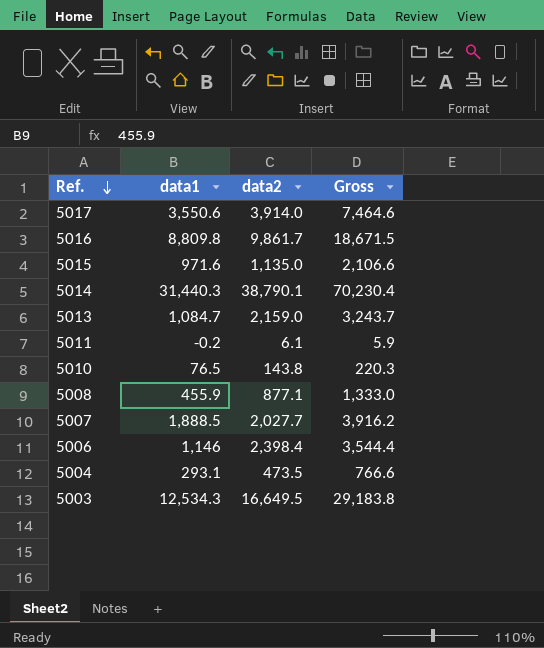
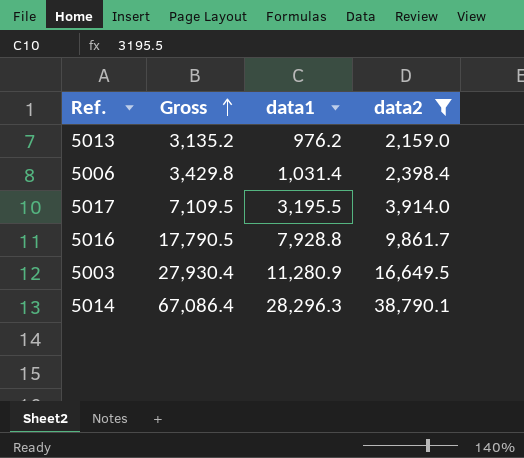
filter: none -> data2 >= 2,159.0
row order: Ref. descending -> Gross ascending
column Gross | position: 4 -> 2
5013 | Gross: 3,243.7 -> 3,135.2
5013 | data1: 1,084.7 -> 976.2
5006 | Gross: 3,544.4 -> 3,429.8
5006 | data1: 1,146 -> 1,031.4
5017 | Gross: 7,464.6 -> 7,109.5
5017 | data1: 3,550.6 -> 3,195.5
5016 | Gross: 18,671.5 -> 17,790.5
5016 | data1: 8,809.8 -> 7,928.8
5003 | Gross: 29,183.8 -> 27,930.4
5003 | data1: 12,534.3 -> 11,280.9
5014 | Gross: 70,230.4 -> 67,086.4
5014 | data1: 31,440.3 -> 28,296.3

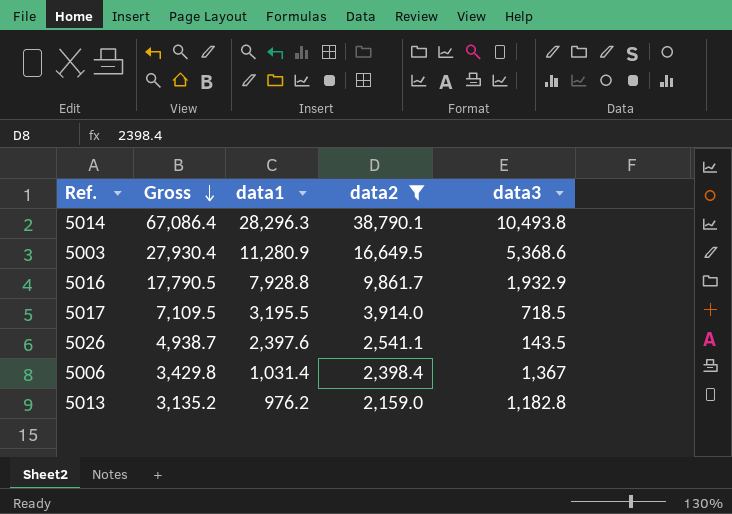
row order: Gross ascending -> Gross descending
column data3 | formula: none -> [data2] - [data1]
row 5026: none -> 4,938.7 | 2,397.6 | 2,541.1 | 143.5

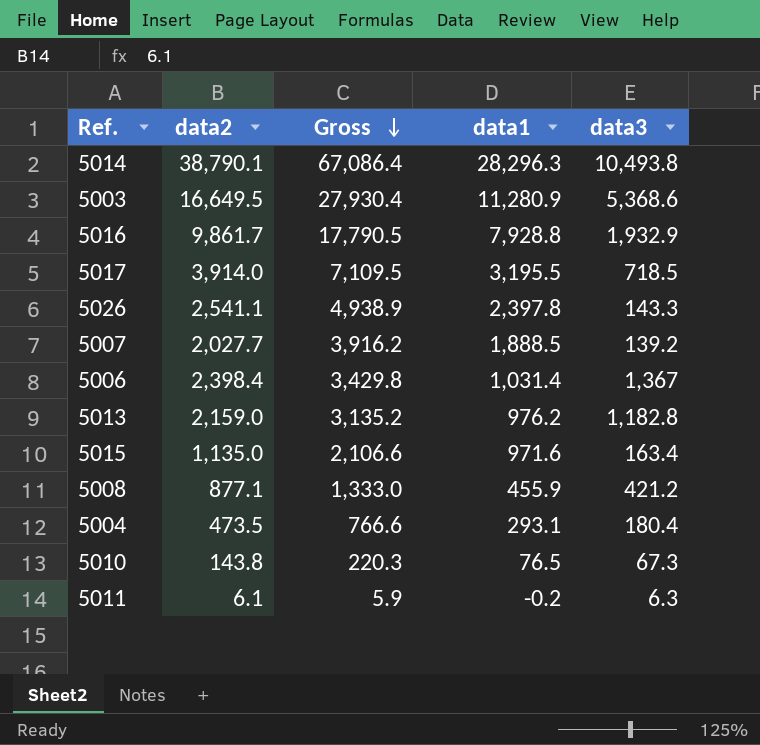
filter: data2 >= 2,159.0 -> none
column data2 | position: 4 -> 2
5026 | Gross: 4,938.7 -> 4,938.9
5026 | data1: 2,397.6 -> 2,397.8
5026 | data3: 143.5 -> 143.3

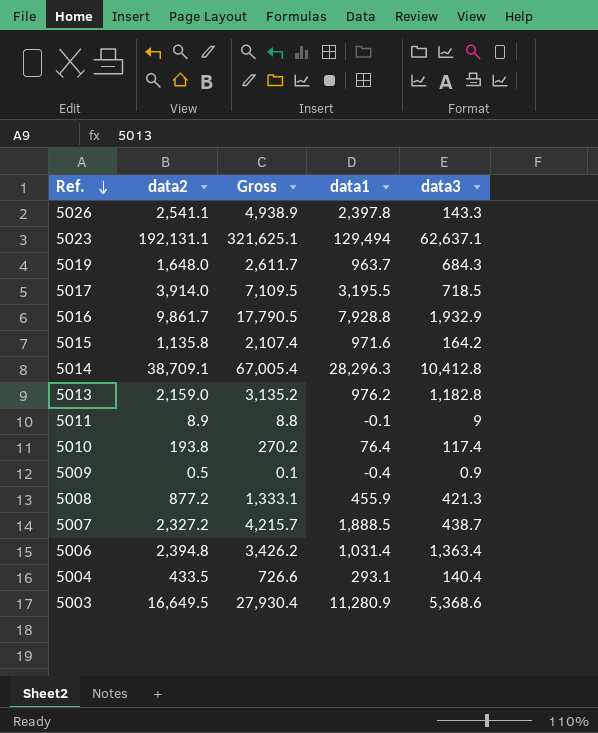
row order: Gross descending -> Ref. descending
row 5023: none -> 192,131.1 | 321,625.1 | 129,494 | 62,637.1
row 5019: none -> 1,648.0 | 2,611.7 | 963.7 | 684.3
5015 | data2: 1,135.0 -> 1,135.8
5015 | Gross: 2,106.6 -> 2,107.4
5015 | data3: 163.4 -> 164.2
5014 | data2: 38,790.1 -> 38,709.1
5014 | Gross: 67,086.4 -> 67,005.4
5014 | data3: 10,493.8 -> 10,412.8
5011 | data2: 6.1 -> 8.9
5011 | Gross: 5.9 -> 8.8
5011 | data1: -0.2 -> -0.1
5011 | data3: 6.3 -> 9
5010 | data2: 143.8 -> 193.8
5010 | Gross: 220.3 -> 270.2
5010 | data1: 76.5 -> 76.4
5010 | data3: 67.3 -> 117.4
row 5009: none -> 0.5 | 0.1 | -0.4 | 0.9
5008 | data2: 877.1 -> 877.2
5008 | Gross: 1,333.0 -> 1,333.1
5008 | data3: 421.2 -> 421.3
5007 | data2: 2,027.7 -> 2,327.2
5007 | Gross: 3,916.2 -> 4,215.7
5007 | data3: 139.2 -> 438.7
5006 | data2: 2,398.4 -> 2,394.8
5006 | Gross: 3,429.8 -> 3,426.2
5006 | data3: 1,367 -> 1,363.4
5004 | data2: 473.5 -> 433.5
5004 | Gross: 766.6 -> 726.6
5004 | data3: 180.4 -> 140.4

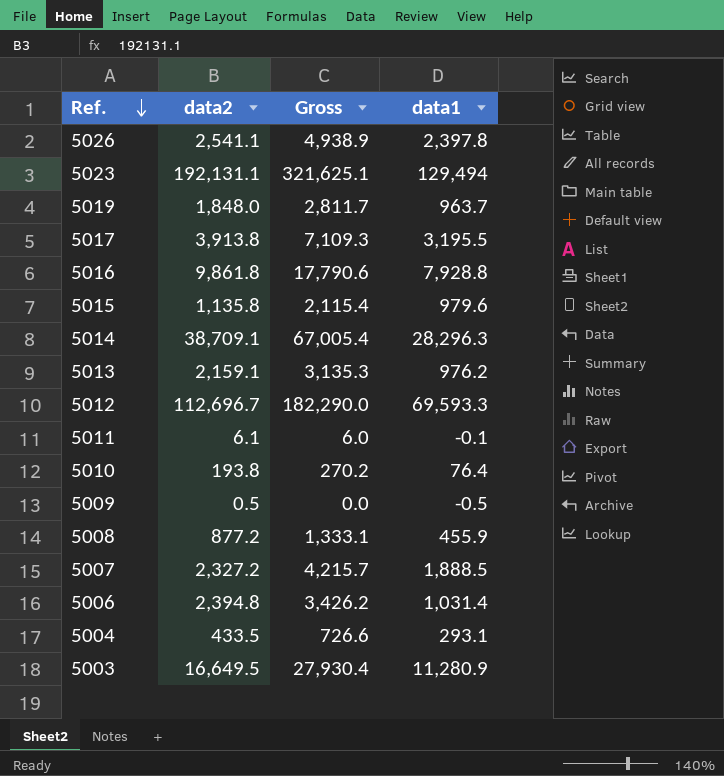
column data3 | formula: [data2] - [data1] -> none
5019 | data2: 1,648.0 -> 1,848.0
5019 | Gross: 2,611.7 -> 2,811.7
5017 | data2: 3,914.0 -> 3,913.8
5017 | Gross: 7,109.5 -> 7,109.3
5016 | data2: 9,861.7 -> 9,861.8
5016 | Gross: 17,790.5 -> 17,790.6
5015 | Gross: 2,107.4 -> 2,115.4
5015 | data1: 971.6 -> 979.6
5013 | data2: 2,159.0 -> 2,159.1
5013 | Gross: 3,135.2 -> 3,135.3
row 5012: none -> 112,696.7 | 182,290.0 | 69,593.3
5011 | data2: 8.9 -> 6.1
5011 | Gross: 8.8 -> 6.0
5009 | Gross: 0.1 -> 0.0
5009 | data1: -0.4 -> -0.5

